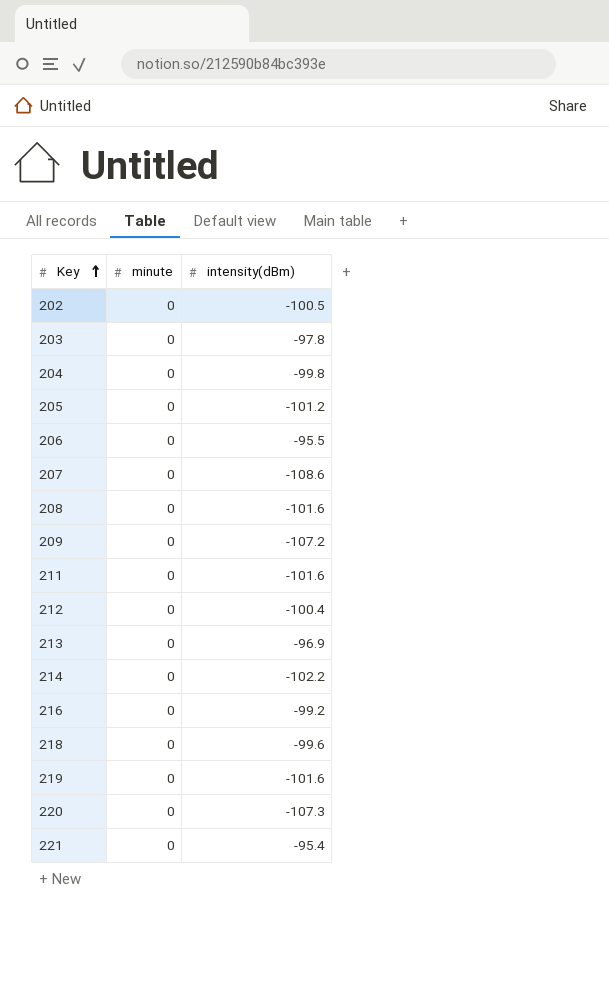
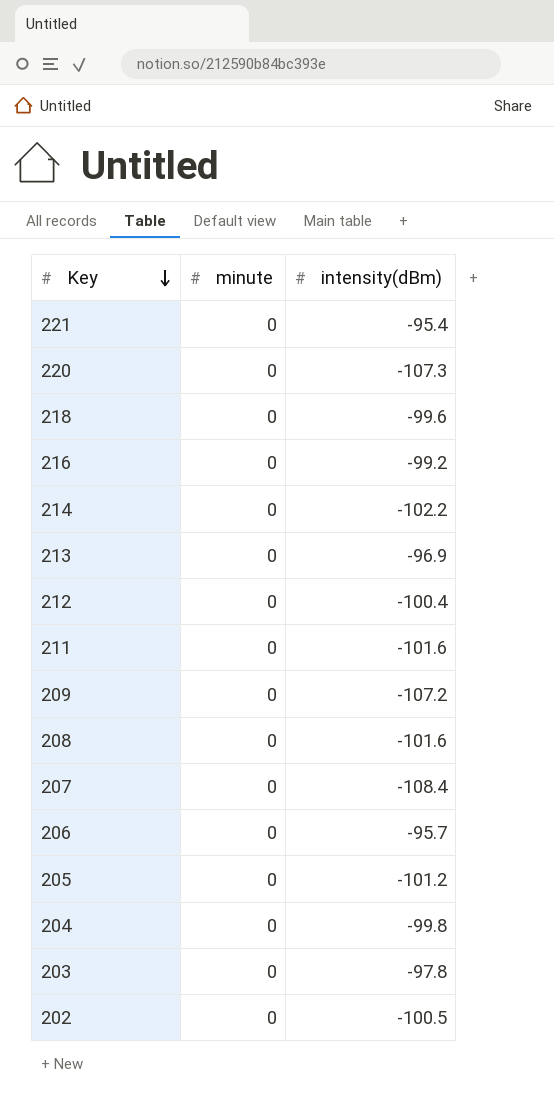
row order: Key ascending -> Key descending
row 219: 0 | -101.6 -> none
207 | intensity(dBm): -108.6 -> -108.4
206 | intensity(dBm): -95.5 -> -95.7

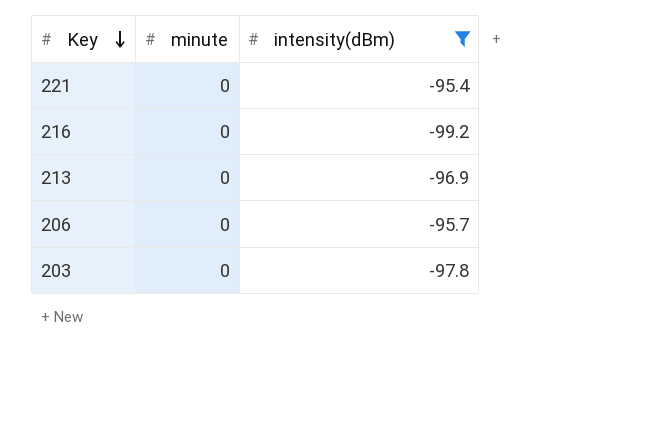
filter: none -> intensity(dBm) >= -99.2

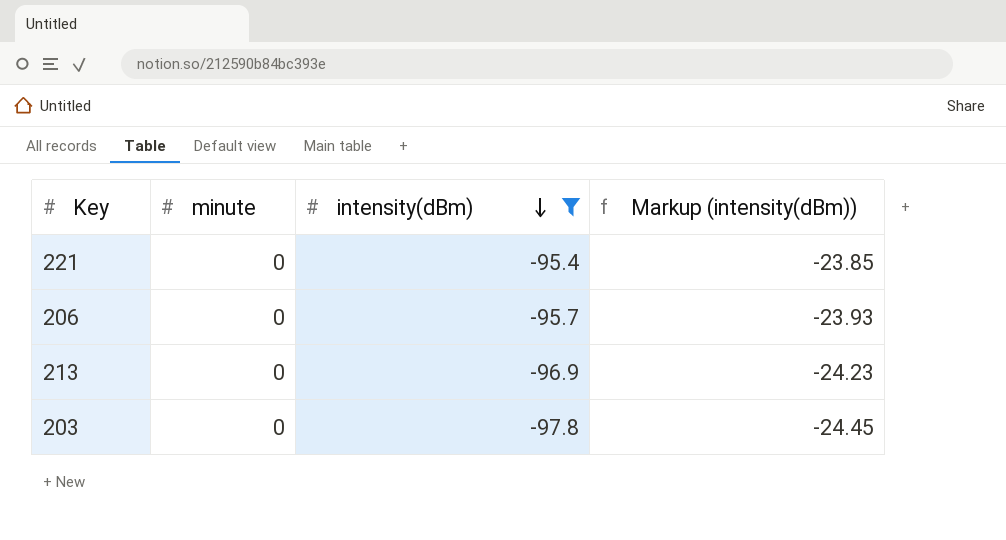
row order: Key descending -> intensity(dBm) descending
column Markup (intensity(dBm)) | formula: none -> [intensity(dBm)] * 0.25
row 216: 0 | -99.2 -> none

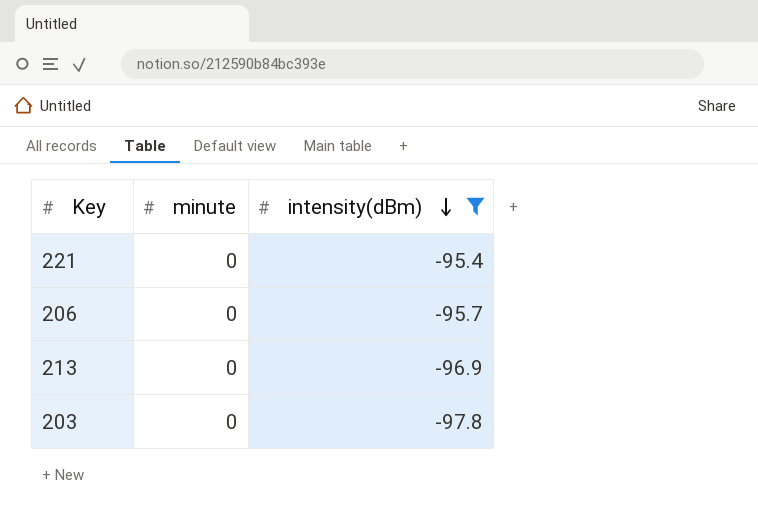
column Markup (intensity(dBm)) | formula: [intensity(dBm)] * 0.25 -> none

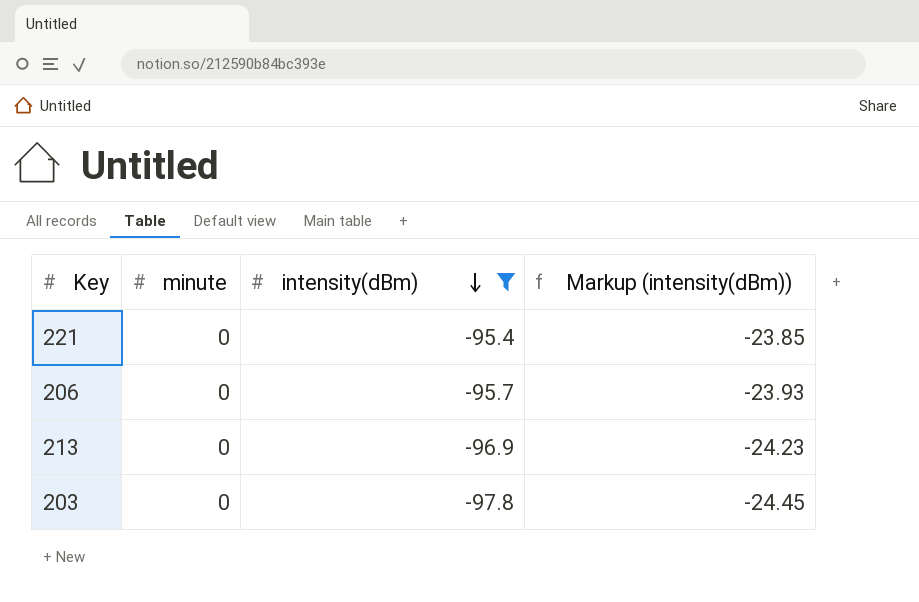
column Markup (intensity(dBm)) | formula: none -> [intensity(dBm)] * 0.25

